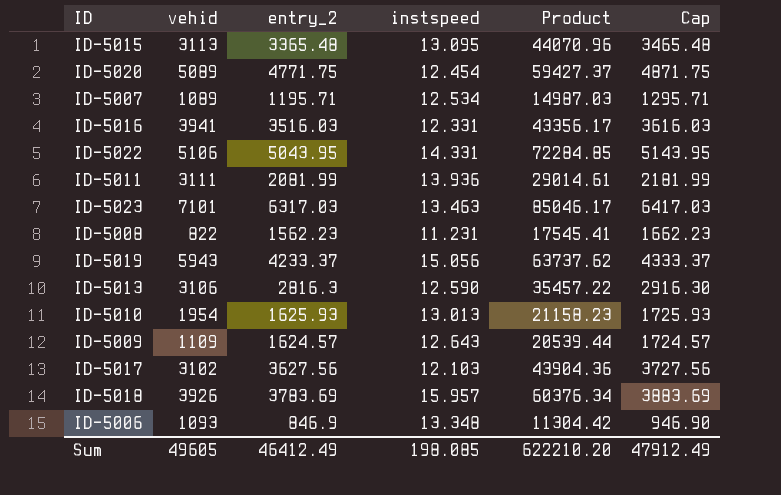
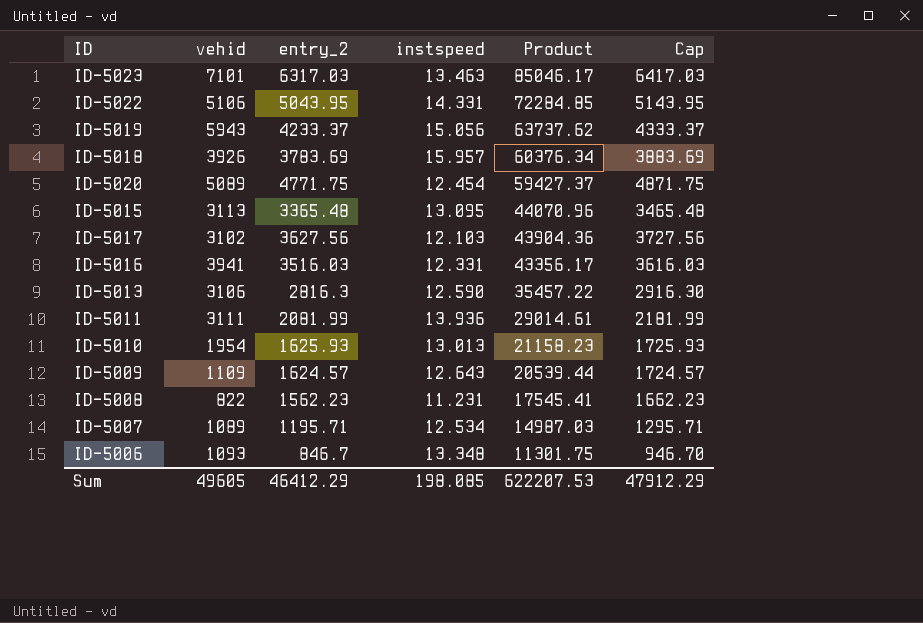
row order: none -> Product descending
ID-5006 | entry_2: 846.9 -> 846.7
ID-5006 | Product: 11304.42 -> 11301.75
ID-5006 | Cap: 946.90 -> 946.70
Sum | entry_2: 46412.49 -> 46412.29
Sum | Product: 622210.20 -> 622207.53
Sum | Cap: 47912.49 -> 47912.29

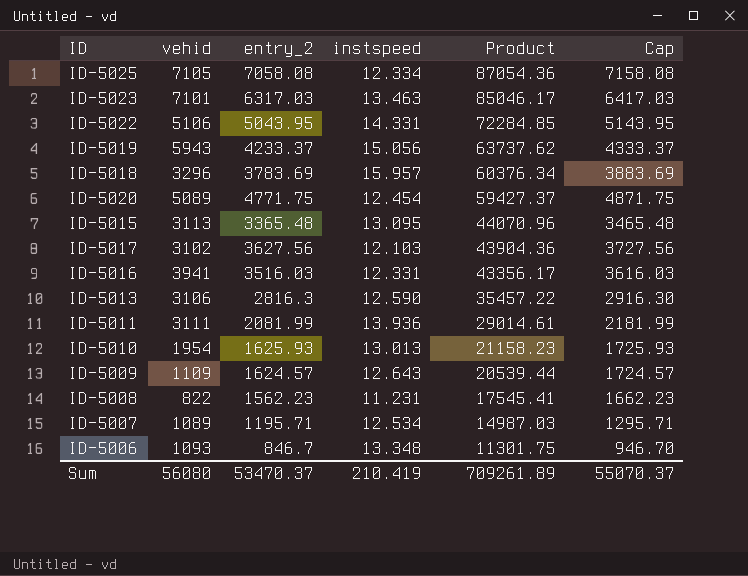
row ID-5025: none -> 7105 | 7058.08 | 12.334 | 87054.36 | 7158.08
ID-5018 | vehid: 3926 -> 3296
Sum | vehid: 49605 -> 56080
Sum | entry_2: 46412.29 -> 53470.37
Sum | instspeed: 198.085 -> 210.419
Sum | Product: 622207.53 -> 709261.89
Sum | Cap: 47912.29 -> 55070.37

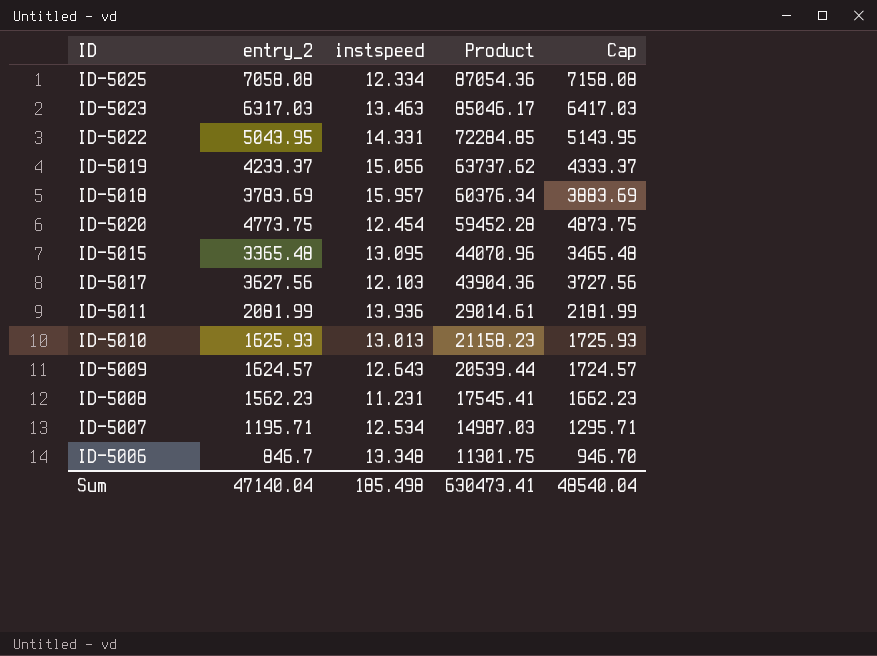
column vehid | position: 2 -> none
row ID-5016: 3941 | 3516.03 | 12.331 | 43356.17 | 3616.03 -> none
row ID-5013: 3106 | 2816.3 | 12.590 | 35457.22 | 2916.30 -> none
ID-5020 | entry_2: 4771.75 -> 4773.75
ID-5020 | Product: 59427.37 -> 59452.28
ID-5020 | Cap: 4871.75 -> 4873.75
Sum | entry_2: 53470.37 -> 47140.04
Sum | instspeed: 210.419 -> 185.498
Sum | Product: 709261.89 -> 630473.41
Sum | Cap: 55070.37 -> 48540.04

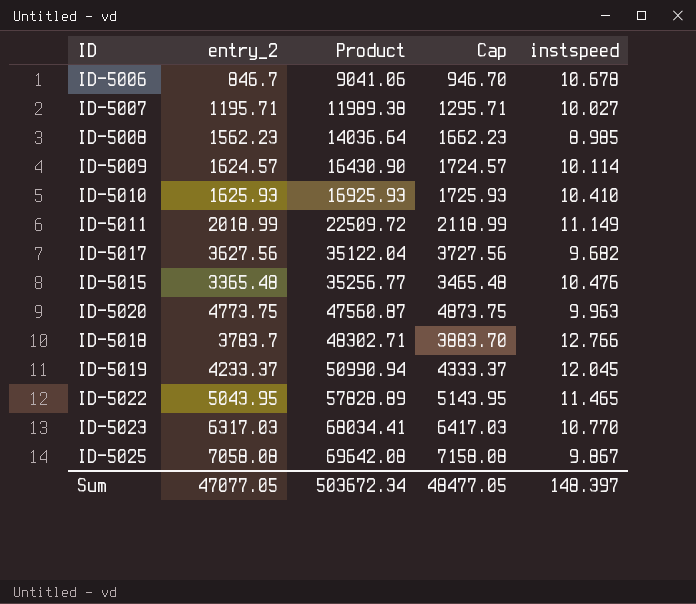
row order: Product descending -> Product ascending
column instspeed | position: 3 -> 5
ID-5006 | Product: 11301.75 -> 9041.06
ID-5006 | instspeed: 13.348 -> 10.678
ID-5007 | Product: 14987.03 -> 11989.38
ID-5007 | instspeed: 12.534 -> 10.027
ID-5008 | Product: 17545.41 -> 14036.64
ID-5008 | instspeed: 11.231 -> 8.985
ID-5009 | Product: 20539.44 -> 16430.90
ID-5009 | instspeed: 12.643 -> 10.114
ID-5010 | Product: 21158.23 -> 16925.93
ID-5010 | instspeed: 13.013 -> 10.410
ID-5011 | entry_2: 2081.99 -> 2018.99
ID-5011 | Product: 29014.61 -> 22509.72
ID-5011 | Cap: 2181.99 -> 2118.99
ID-5011 | instspeed: 13.936 -> 11.149
ID-5017 | Product: 43904.36 -> 35122.04
ID-5017 | instspeed: 12.103 -> 9.682
ID-5015 | Product: 44070.96 -> 35256.77
ID-5015 | instspeed: 13.095 -> 10.476
ID-5020 | Product: 59452.28 -> 47560.87
ID-5020 | instspeed: 12.454 -> 9.963
ID-5018 | entry_2: 3783.69 -> 3783.7
ID-5018 | Product: 60376.34 -> 48302.71
ID-5018 | Cap: 3883.69 -> 3883.70
ID-5018 | instspeed: 15.957 -> 12.766
ID-5019 | Product: 63737.62 -> 50990.94
ID-5019 | instspeed: 15.056 -> 12.045
ID-5022 | Product: 72284.85 -> 57828.89
ID-5022 | instspeed: 14.331 -> 11.465
ID-5023 | Product: 85046.17 -> 68034.41
ID-5023 | instspeed: 13.463 -> 10.770
ID-5025 | Product: 87054.36 -> 69642.08
ID-5025 | instspeed: 12.334 -> 9.867
Sum | entry_2: 47140.04 -> 47077.05
Sum | Product: 630473.41 -> 503672.34
Sum | Cap: 48540.04 -> 48477.05
Sum | instspeed: 185.498 -> 148.397

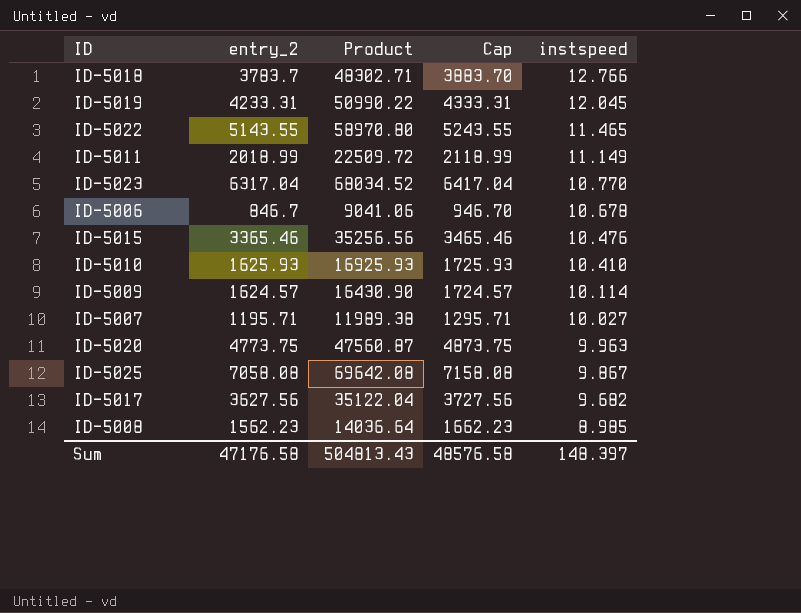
row order: Product ascending -> instspeed descending
ID-5019 | entry_2: 4233.37 -> 4233.31
ID-5019 | Product: 50990.94 -> 50990.22
ID-5019 | Cap: 4333.37 -> 4333.31
ID-5022 | entry_2: 5043.95 -> 5143.55
ID-5022 | Product: 57828.89 -> 58970.80
ID-5022 | Cap: 5143.95 -> 5243.55
ID-5023 | entry_2: 6317.03 -> 6317.04
ID-5023 | Product: 68034.41 -> 68034.52
ID-5023 | Cap: 6417.03 -> 6417.04
ID-5015 | entry_2: 3365.48 -> 3365.46
ID-5015 | Product: 35256.77 -> 35256.56
ID-5015 | Cap: 3465.48 -> 3465.46
Sum | entry_2: 47077.05 -> 47176.58
Sum | Product: 503672.34 -> 504813.43
Sum | Cap: 48477.05 -> 48576.58

